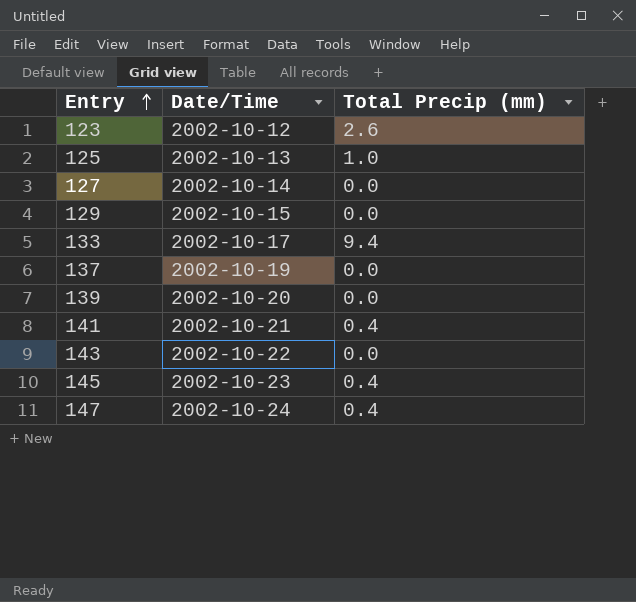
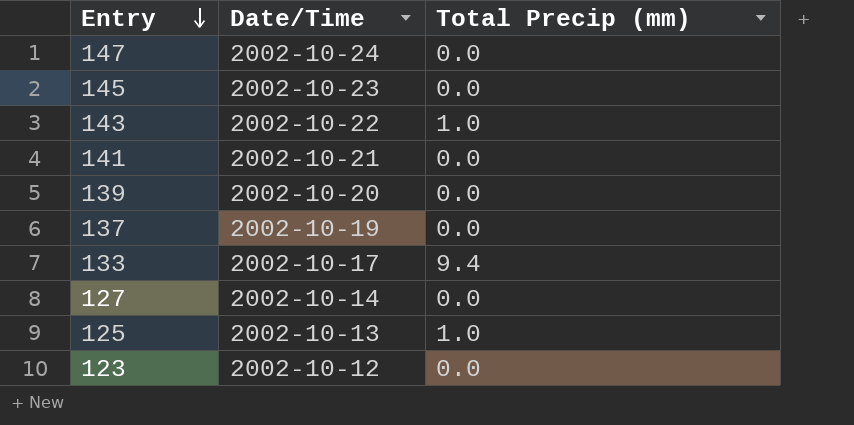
row order: Entry ascending -> Entry descending
row 129: 2002-10-15 | 0.0 -> none
147 | Total Precip (mm): 0.4 -> 0.0
145 | Total Precip (mm): 0.4 -> 0.0
143 | Total Precip (mm): 0.0 -> 1.0
141 | Total Precip (mm): 0.4 -> 0.0
123 | Total Precip (mm): 2.6 -> 0.0

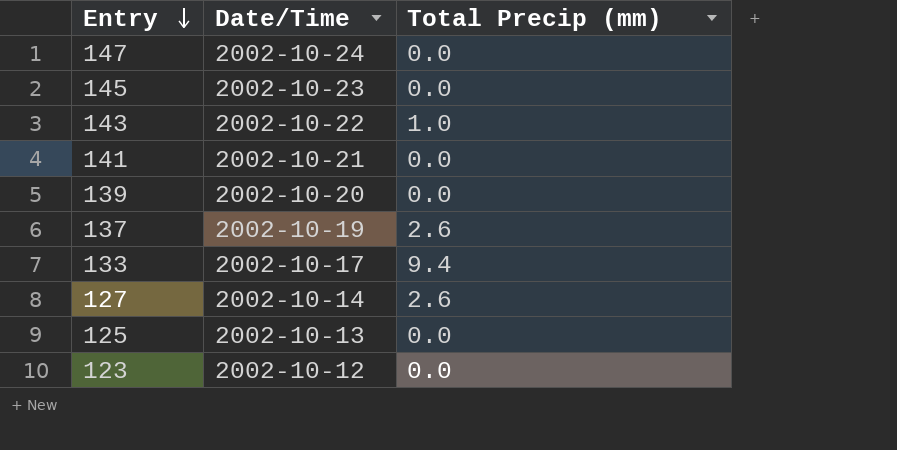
137 | Total Precip (mm): 0.0 -> 2.6
127 | Total Precip (mm): 0.0 -> 2.6
125 | Total Precip (mm): 1.0 -> 0.0

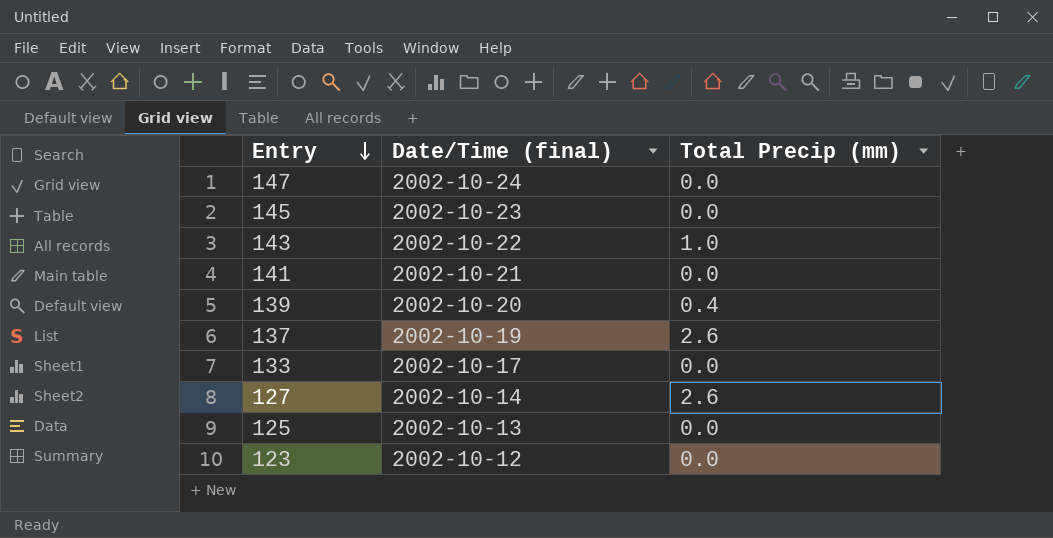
column name: Date/Time -> Date/Time (final)
139 | Total Precip (mm): 0.0 -> 0.4
133 | Total Precip (mm): 9.4 -> 0.0

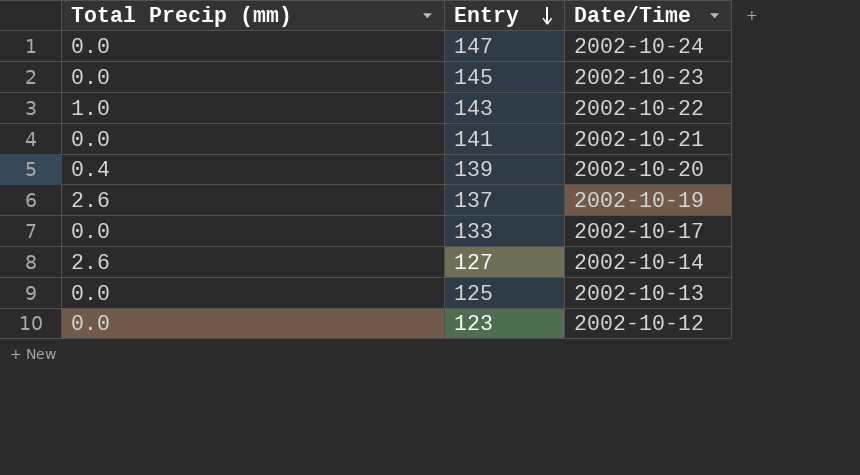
column Total Precip (mm) | position: 3 -> 1
column name: Date/Time (final) -> Date/Time

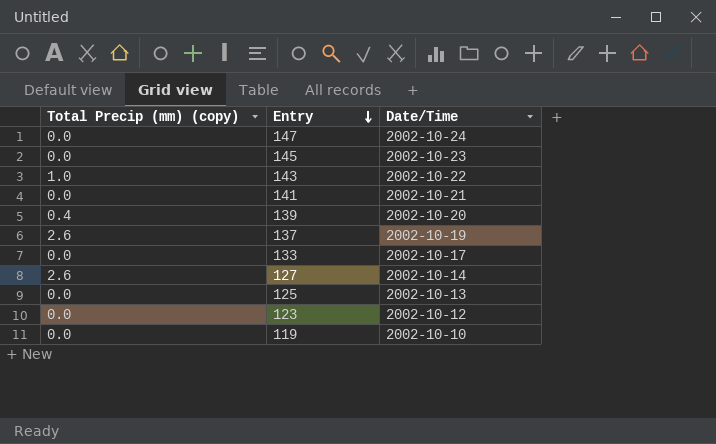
column name: Total Precip (mm) -> Total Precip (mm) (copy)
row 119: none -> 0.0 | 2002-10-10

